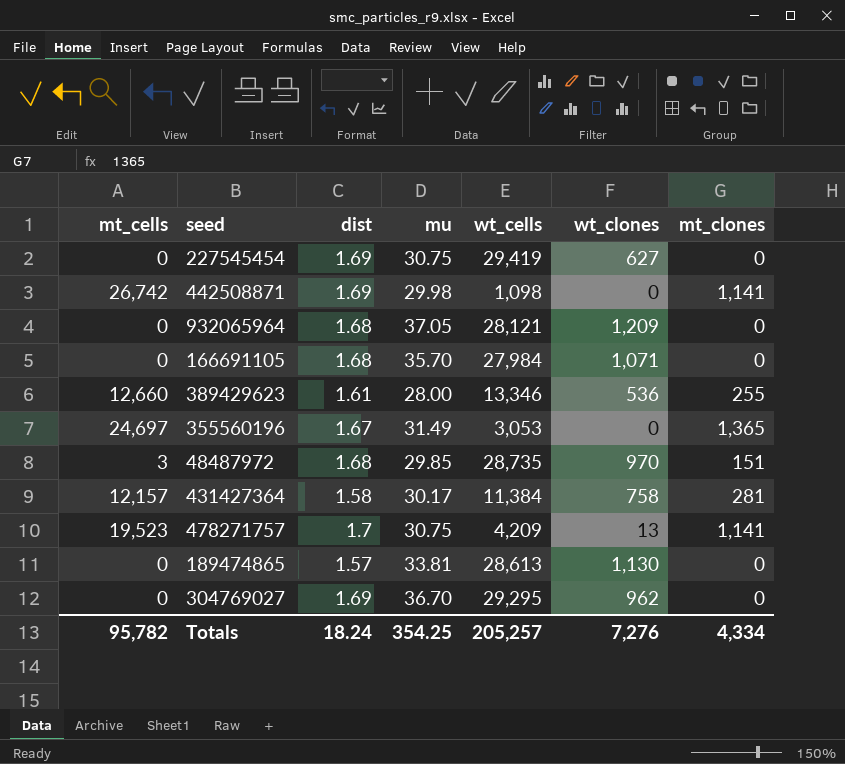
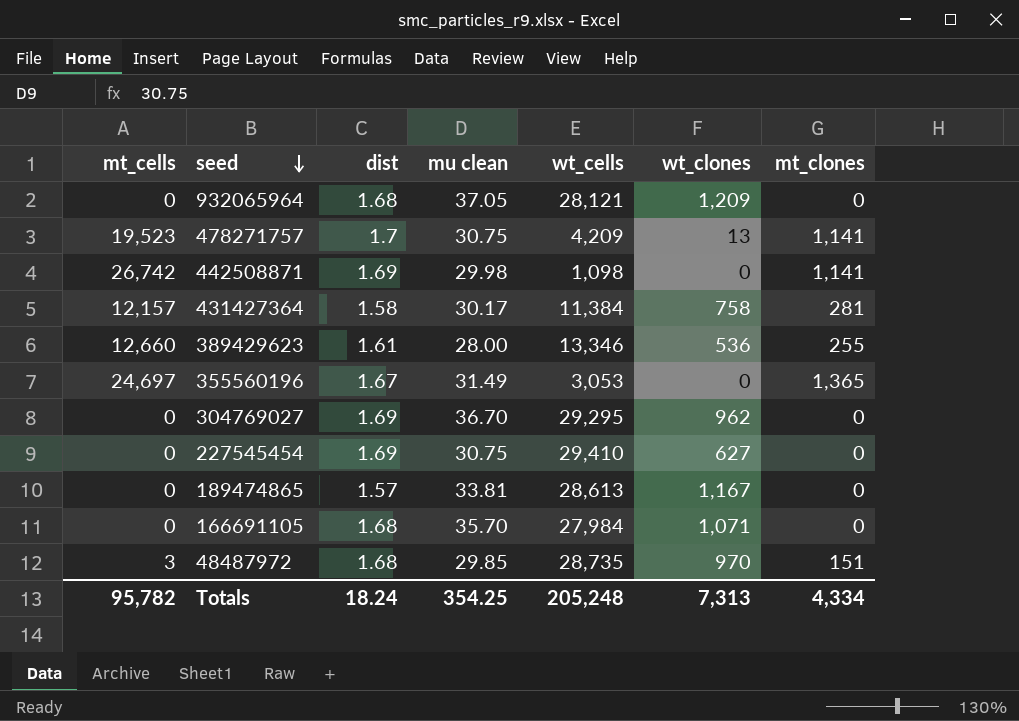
row order: none -> seed descending
column name: mu -> mu clean
227545454 | wt_cells: 29,419 -> 29,410
189474865 | wt_clones: 1,130 -> 1,167
Totals | wt_cells: 205,257 -> 205,248
Totals | wt_clones: 7,276 -> 7,313

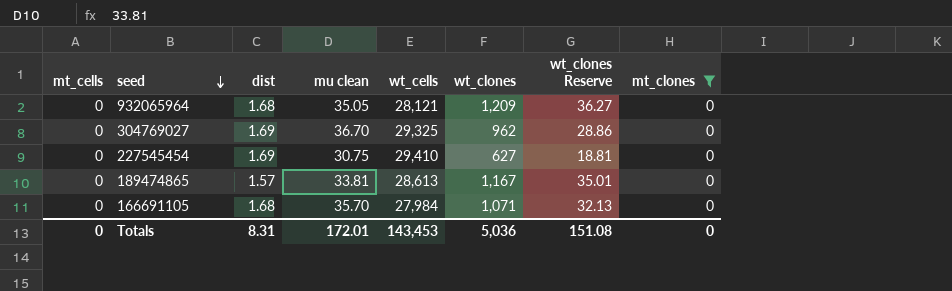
filter: none -> mt_clones = 0
column wt_clones Reserve | formula: none -> [wt_clones] * 0.03
932065964 | mu clean: 37.05 -> 35.05
304769027 | wt_cells: 29,295 -> 29,325
Totals | mt_cells: 95,782 -> 0
Totals | dist: 18.24 -> 8.31
Totals | mu clean: 354.25 -> 172.01
Totals | wt_cells: 205,248 -> 143,453
Totals | wt_clones: 7,313 -> 5,036
Totals | mt_clones: 4,334 -> 0

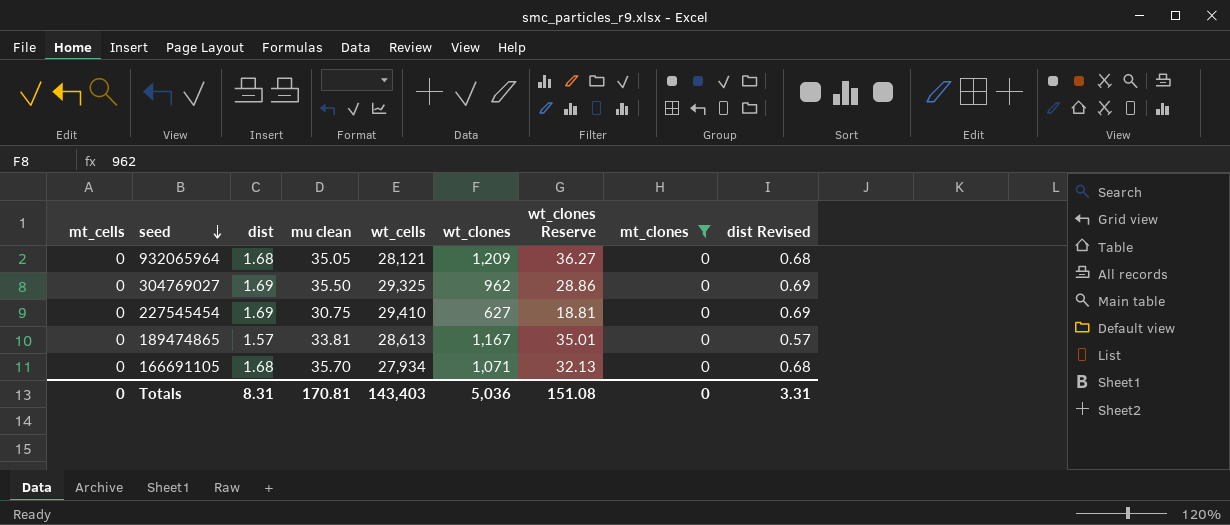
column dist Revised | formula: none -> [dist] - 1
304769027 | mu clean: 36.70 -> 35.50
166691105 | wt_cells: 27,984 -> 27,934
Totals | mu clean: 172.01 -> 170.81
Totals | wt_cells: 143,453 -> 143,403

